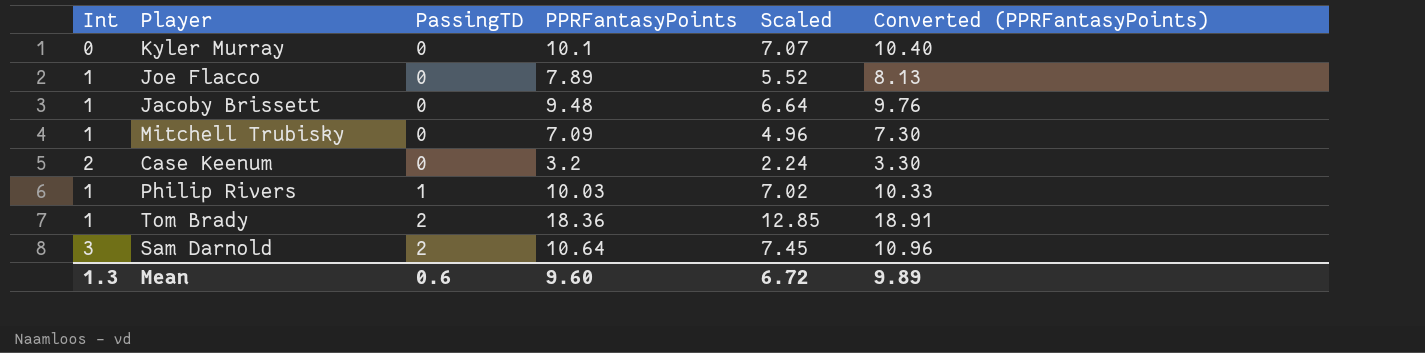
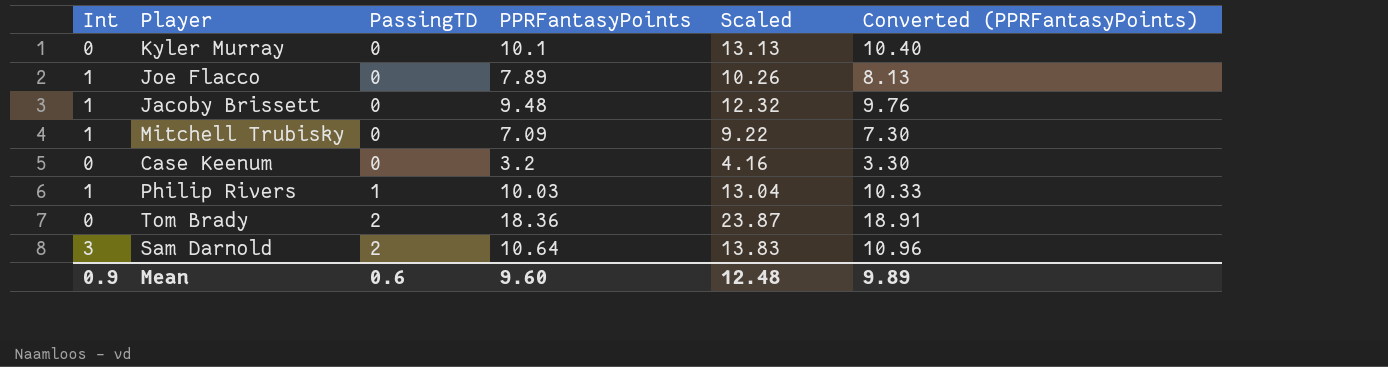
column Scaled | formula: [PPRFantasyPoints] * 0.7 -> [PPRFantasyPoints] * 1.3
Case Keenum | Int: 2 -> 0
Tom Brady | Int: 1 -> 0
Mean | Int: 1.3 -> 0.9
Mean | Scaled: 6.72 -> 12.48

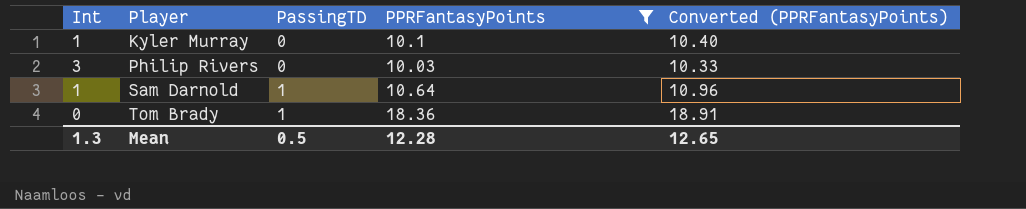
filter: none -> PPRFantasyPoints >= 10.03
row order: PassingTD ascending -> Player ascending
column Scaled | formula: [PPRFantasyPoints] * 1.3 -> none
Kyler Murray | Int: 0 -> 1
Philip Rivers | Int: 1 -> 3
Philip Rivers | PassingTD: 1 -> 0
Sam Darnold | Int: 3 -> 1
Sam Darnold | PassingTD: 2 -> 1
Tom Brady | PassingTD: 2 -> 1
Mean | Int: 0.9 -> 1.3
Mean | PassingTD: 0.6 -> 0.5
Mean | PPRFantasyPoints: 9.60 -> 12.28
Mean | Converted (PPRFantasyPoints): 9.89 -> 12.65

